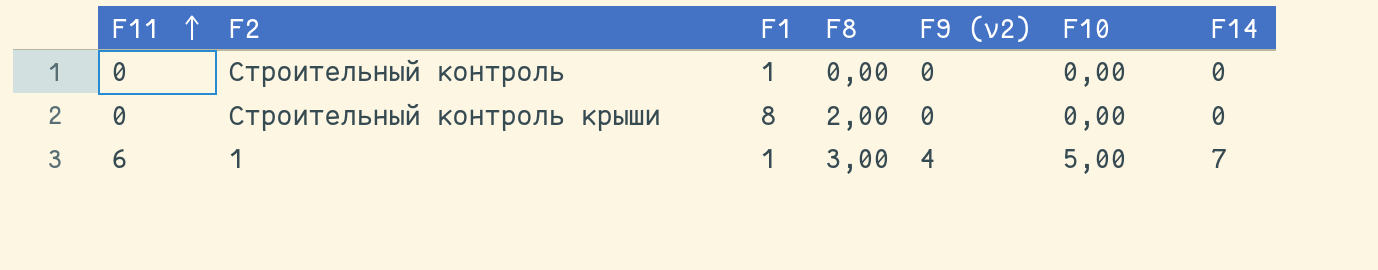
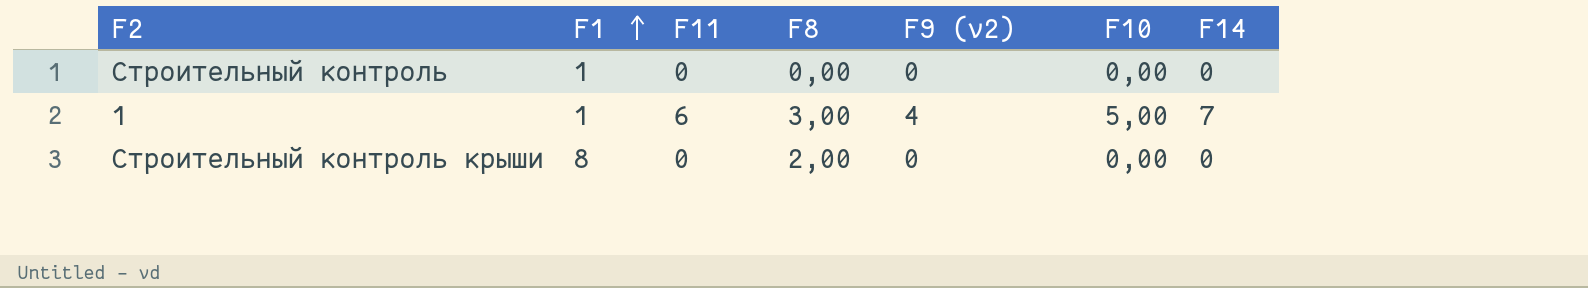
row order: F11 ascending -> F1 ascending
column F11 | position: 1 -> 3

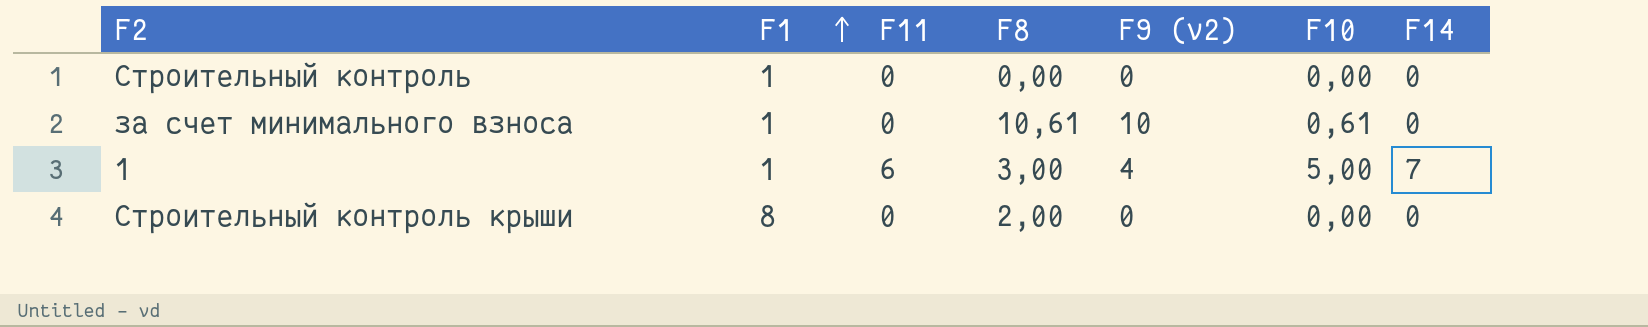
row за счет минимального взноса: none -> 1 | 0 | 10,61 | 10 | 0,61 | 0

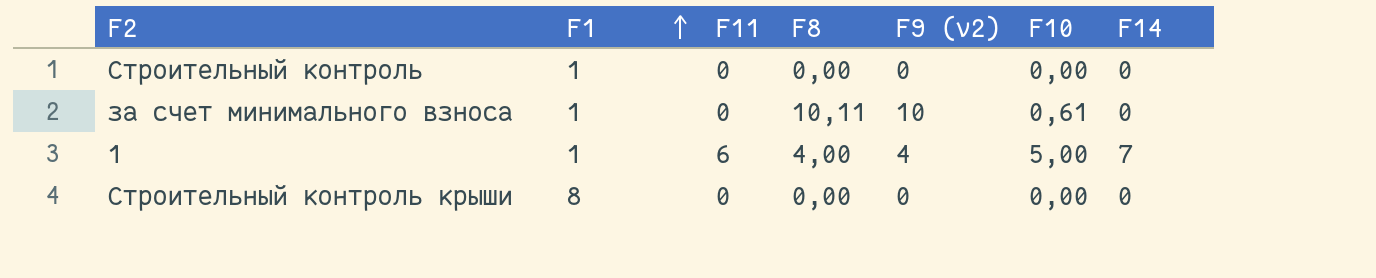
за счет минимального взноса | F8: 10,61 -> 10,11
1 | F8: 3,00 -> 4,00
Строительный контроль крыши | F8: 2,00 -> 0,00

